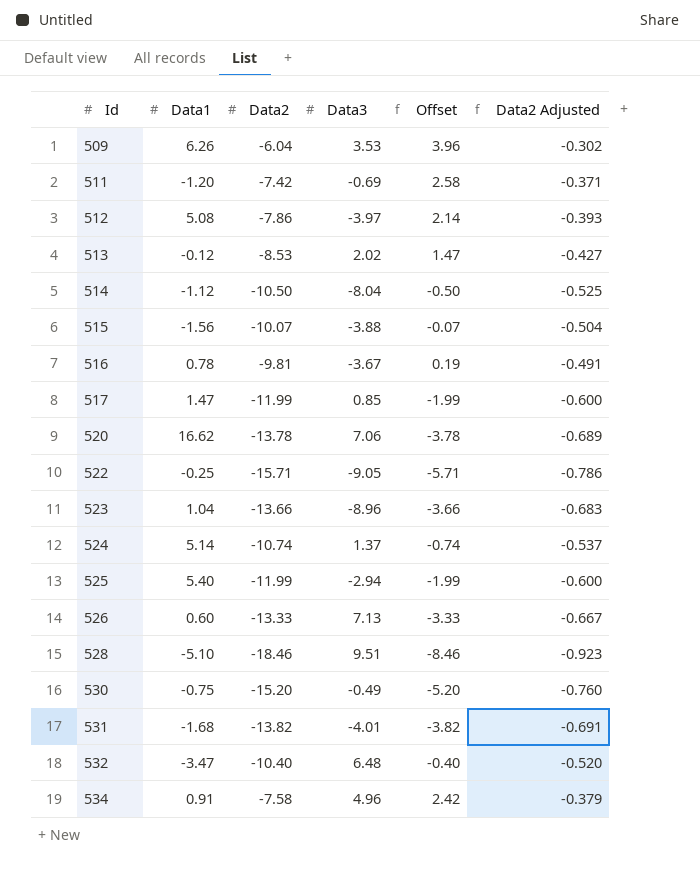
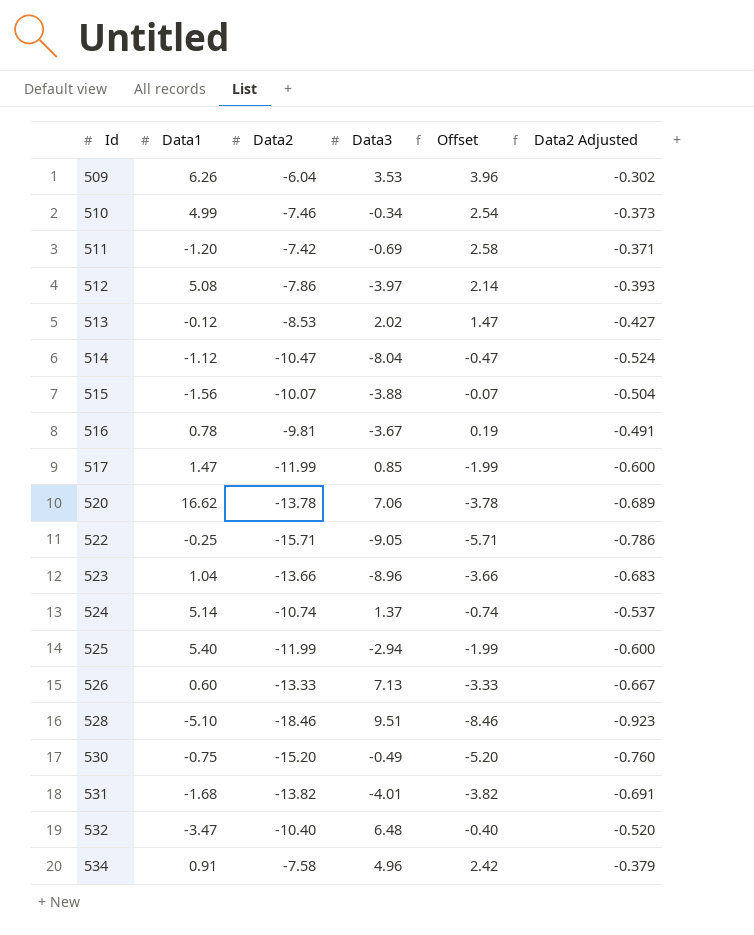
row 510: none -> 4.99 | -7.46 | -0.34 | 2.54 | -0.373
514 | Data2: -10.50 -> -10.47
514 | Offset: -0.50 -> -0.47
514 | Data2 Adjusted: -0.525 -> -0.524

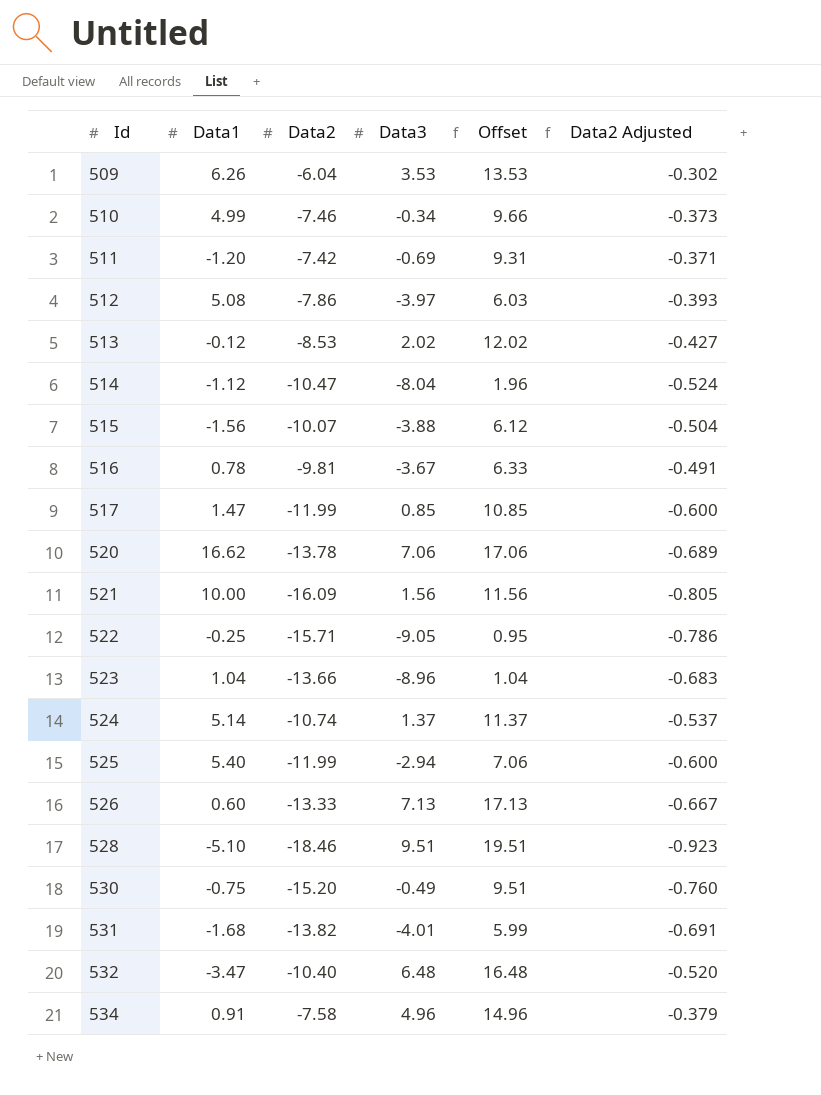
column Offset | formula: [Data2] + 10 -> [Data3] + 10
row 521: none -> 10.00 | -16.09 | 1.56 | 11.56 | -0.805

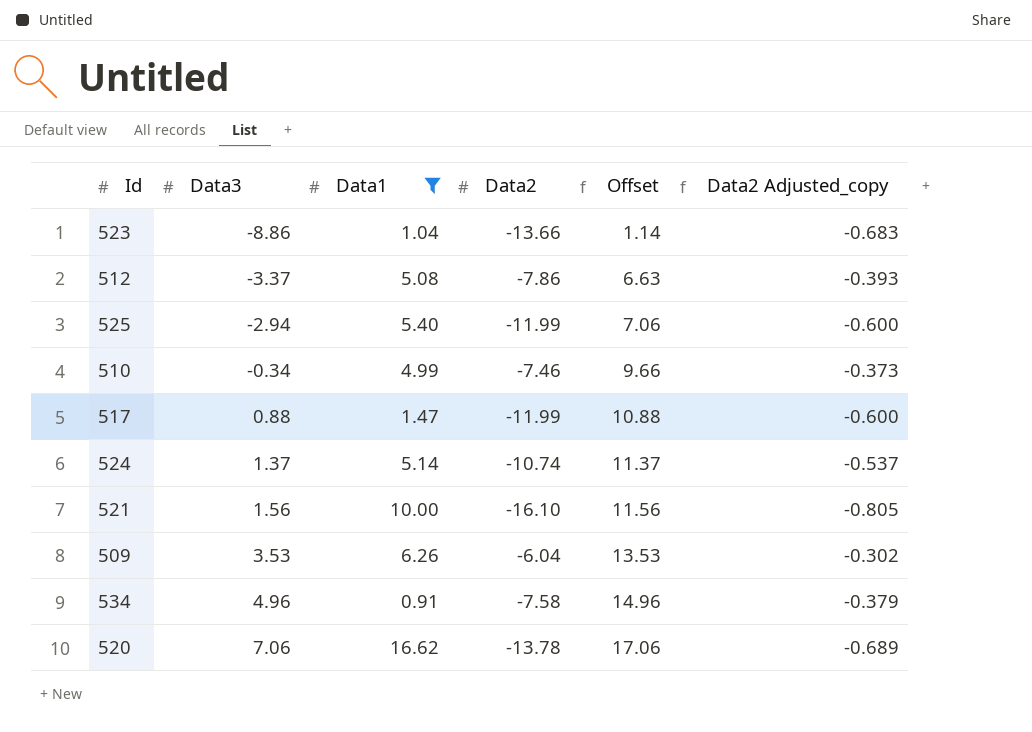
filter: none -> Data1 >= 0.91
row order: Id ascending -> Data3 ascending
column Data3 | position: 4 -> 2
column name: Data2 Adjusted -> Data2 Adjusted_copy
523 | Data3: -8.96 -> -8.86
523 | Offset: 1.04 -> 1.14
512 | Data3: -3.97 -> -3.37
512 | Offset: 6.03 -> 6.63
517 | Data3: 0.85 -> 0.88
517 | Offset: 10.85 -> 10.88
521 | Data2: -16.09 -> -16.10

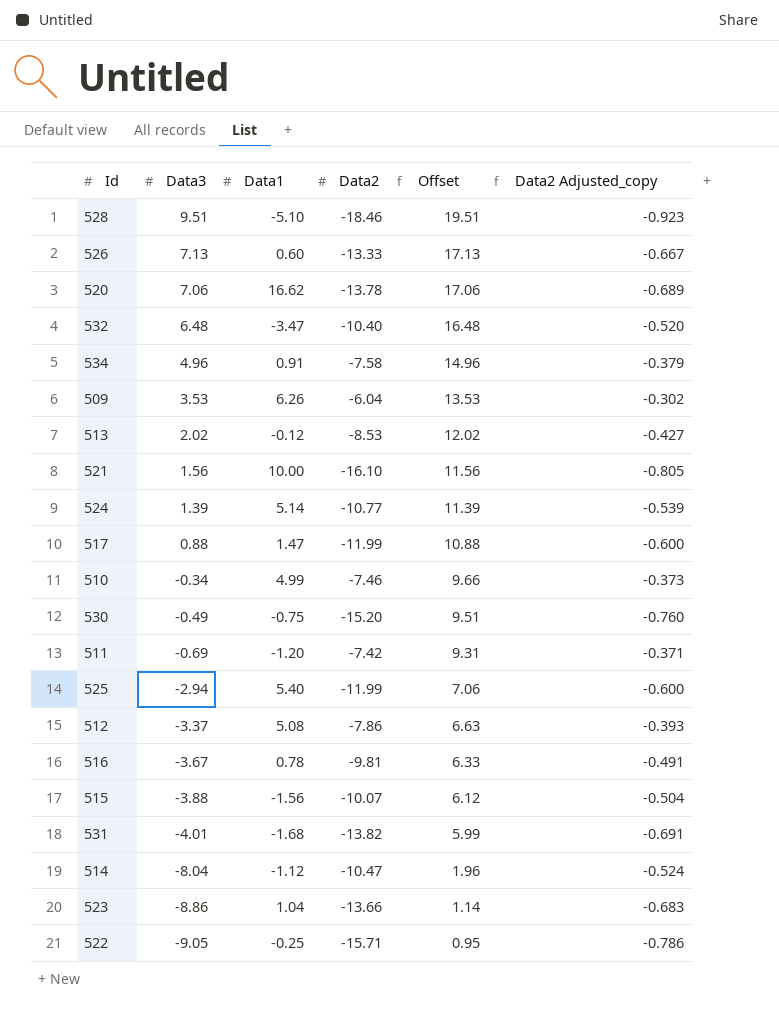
filter: Data1 >= 0.91 -> none
row order: Data3 ascending -> Data3 descending
524 | Data3: 1.37 -> 1.39
524 | Data2: -10.74 -> -10.77
524 | Offset: 11.37 -> 11.39
524 | Data2 Adjusted_copy: -0.537 -> -0.539

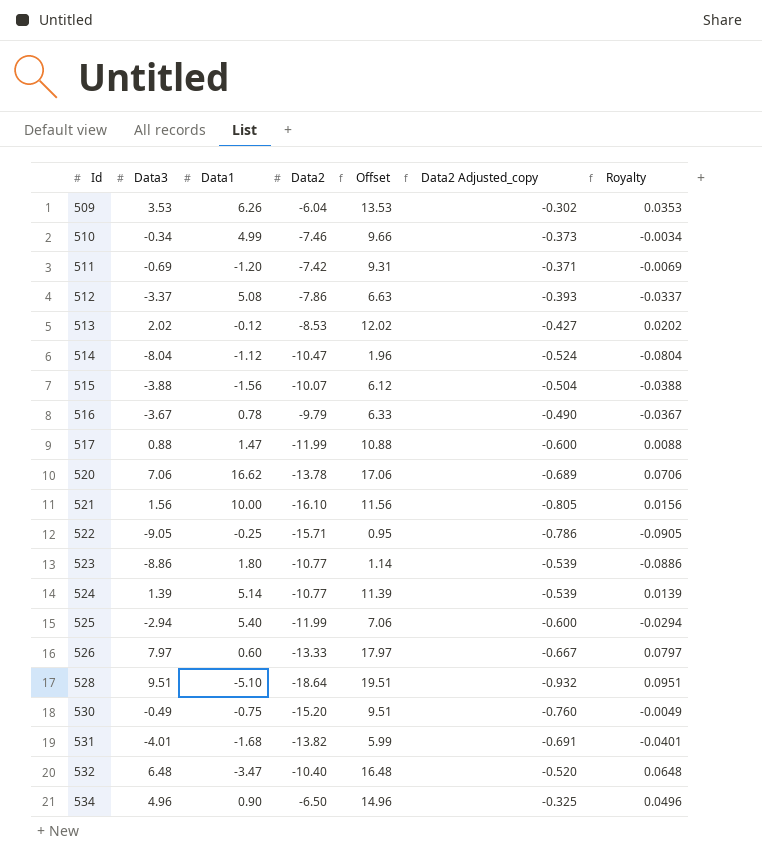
row order: Data3 descending -> Id ascending
column Royalty | formula: none -> [Data3] * 0.01
516 | Data2: -9.81 -> -9.79
516 | Data2 Adjusted_copy: -0.491 -> -0.490
523 | Data1: 1.04 -> 1.80
523 | Data2: -13.66 -> -10.77
523 | Data2 Adjusted_copy: -0.683 -> -0.539
526 | Data3: 7.13 -> 7.97
526 | Offset: 17.13 -> 17.97
528 | Data2: -18.46 -> -18.64
528 | Data2 Adjusted_copy: -0.923 -> -0.932
534 | Data1: 0.91 -> 0.90
534 | Data2: -7.58 -> -6.50
534 | Data2 Adjusted_copy: -0.379 -> -0.325

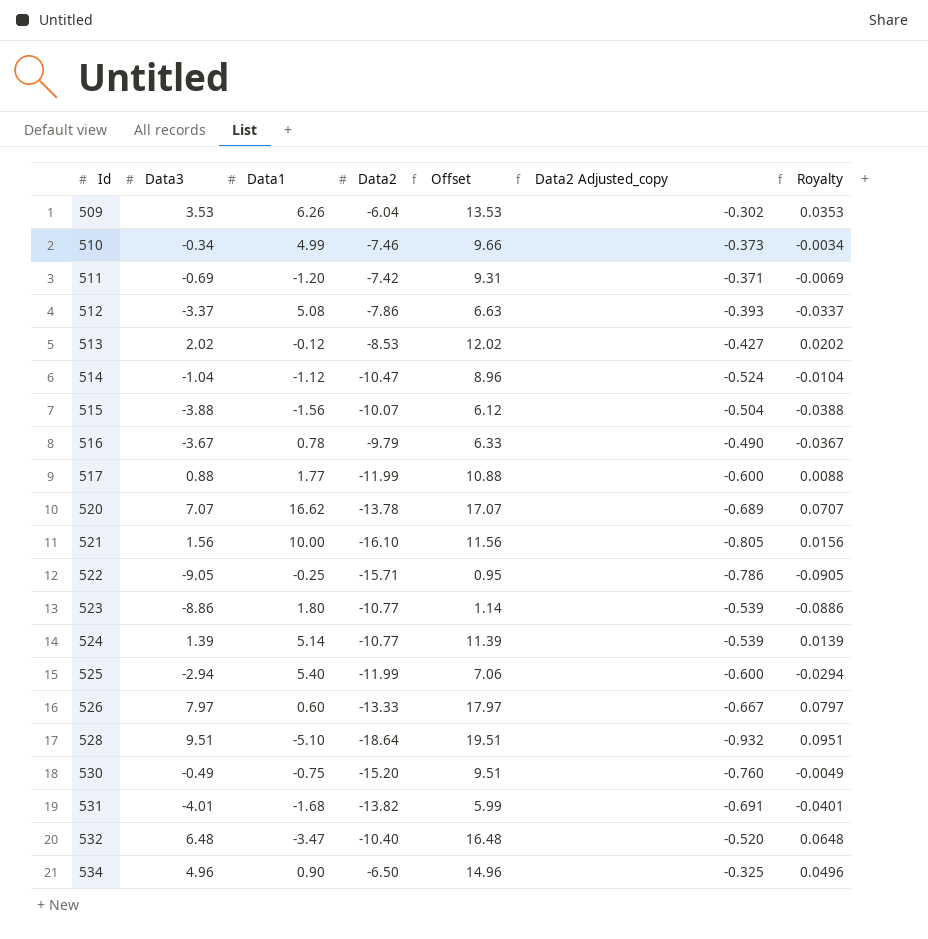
514 | Data3: -8.04 -> -1.04
514 | Offset: 1.96 -> 8.96
514 | Royalty: -0.0804 -> -0.0104
517 | Data1: 1.47 -> 1.77
520 | Data3: 7.06 -> 7.07
520 | Offset: 17.06 -> 17.07
520 | Royalty: 0.0706 -> 0.0707

